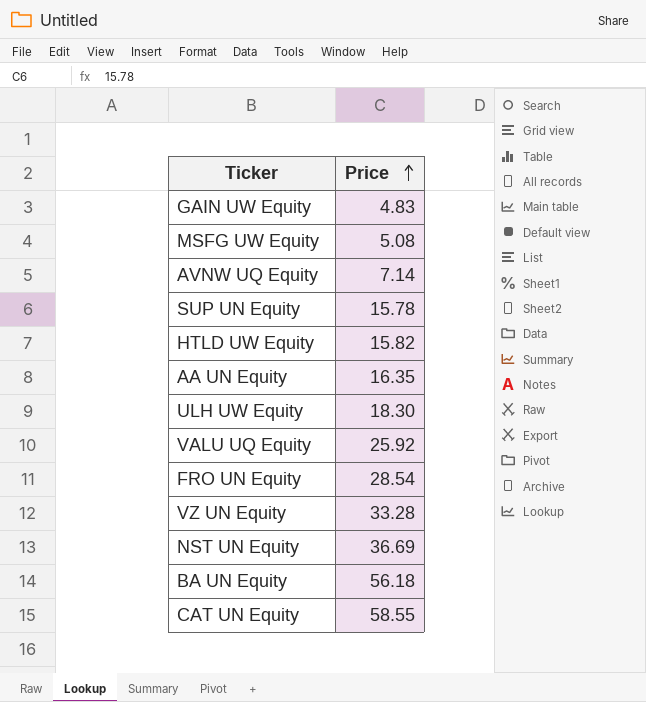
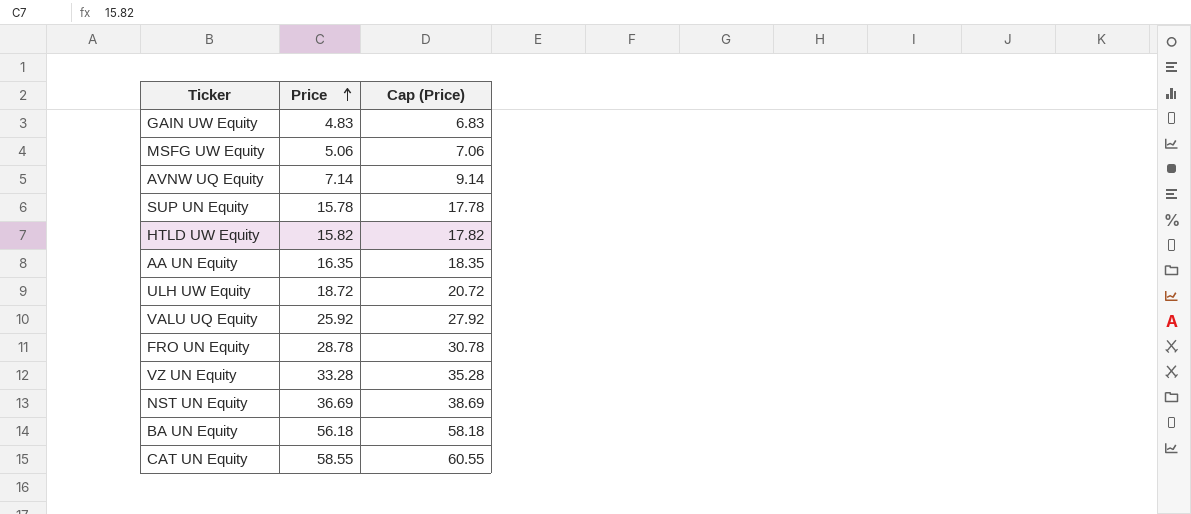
column Cap (Price) | formula: none -> [Price] + 2
MSFG UW Equity | Price: 5.08 -> 5.06
ULH UW Equity | Price: 18.30 -> 18.72
FRO UN Equity | Price: 28.54 -> 28.78

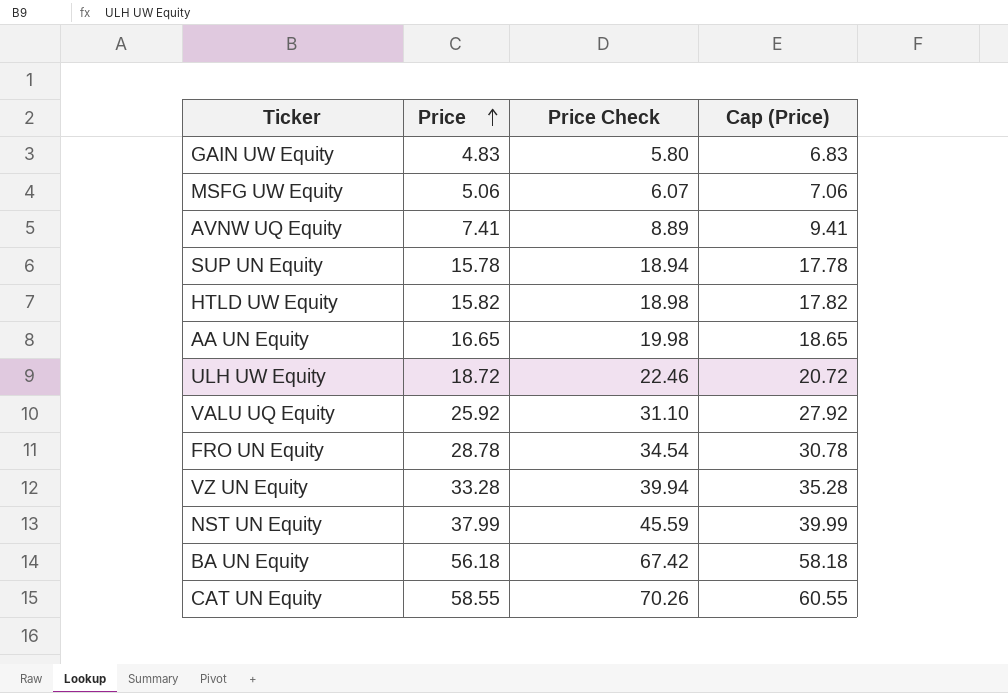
column Price Check | formula: none -> [Price] * 1.2
AVNW UQ Equity | Price: 7.14 -> 7.41
AVNW UQ Equity | Cap (Price): 9.14 -> 9.41
AA UN Equity | Price: 16.35 -> 16.65
AA UN Equity | Cap (Price): 18.35 -> 18.65
NST UN Equity | Price: 36.69 -> 37.99
NST UN Equity | Cap (Price): 38.69 -> 39.99

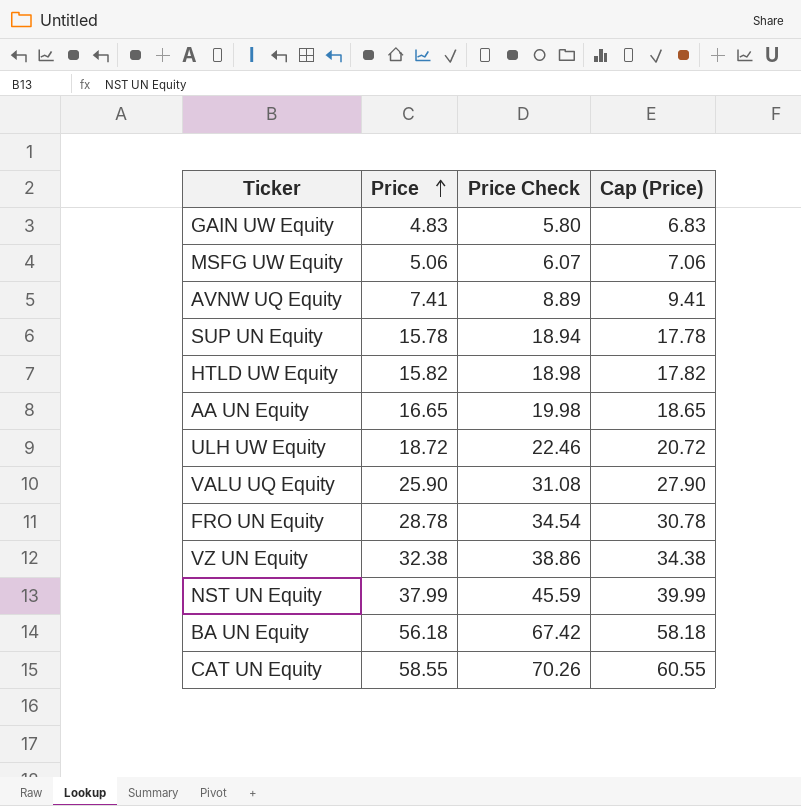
VALU UQ Equity | Price: 25.92 -> 25.90
VALU UQ Equity | Price Check: 31.10 -> 31.08
VALU UQ Equity | Cap (Price): 27.92 -> 27.90
VZ UN Equity | Price: 33.28 -> 32.38
VZ UN Equity | Price Check: 39.94 -> 38.86
VZ UN Equity | Cap (Price): 35.28 -> 34.38

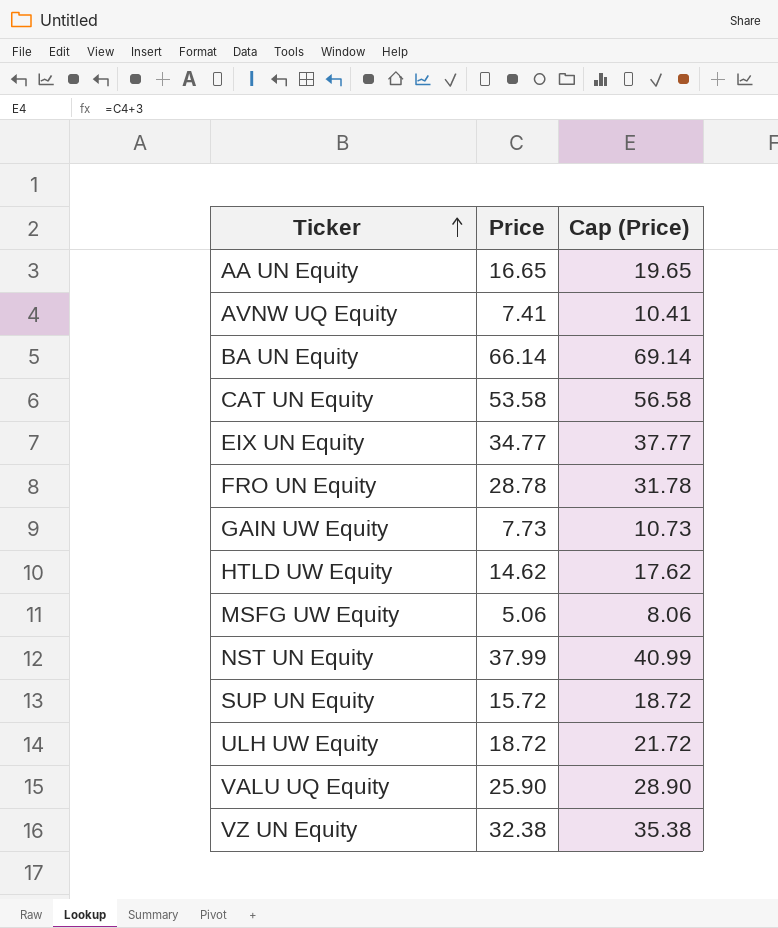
row order: Price ascending -> Ticker ascending
column Price Check | formula: [Price] * 1.2 -> none
column Cap (Price) | formula: [Price] + 2 -> [Price] + 3
BA UN Equity | Price: 56.18 -> 66.14
CAT UN Equity | Price: 58.55 -> 53.58
row EIX UN Equity: none -> 34.77 | 37.77
GAIN UW Equity | Price: 4.83 -> 7.73
HTLD UW Equity | Price: 15.82 -> 14.62
SUP UN Equity | Price: 15.78 -> 15.72

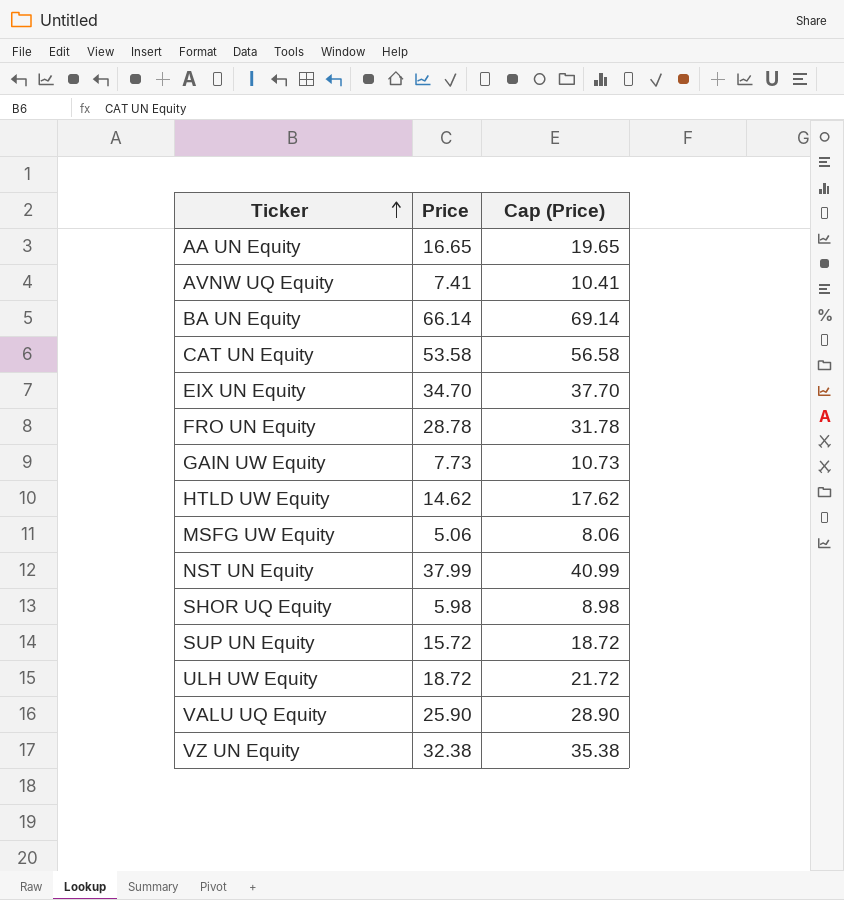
EIX UN Equity | Price: 34.77 -> 34.70
EIX UN Equity | Cap (Price): 37.77 -> 37.70
row SHOR UQ Equity: none -> 5.98 | 8.98

